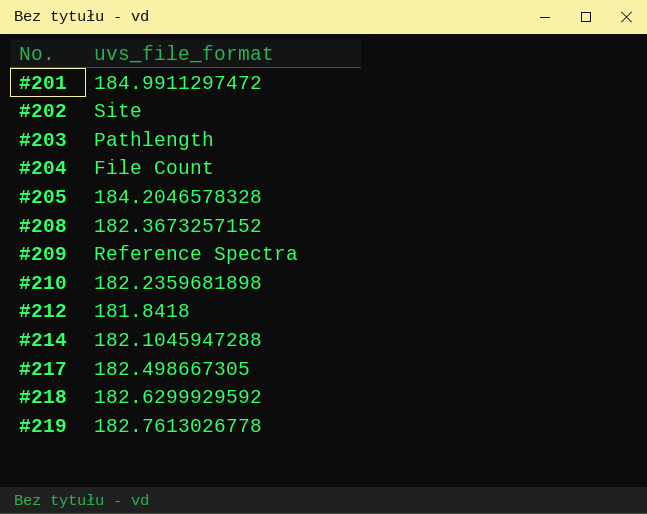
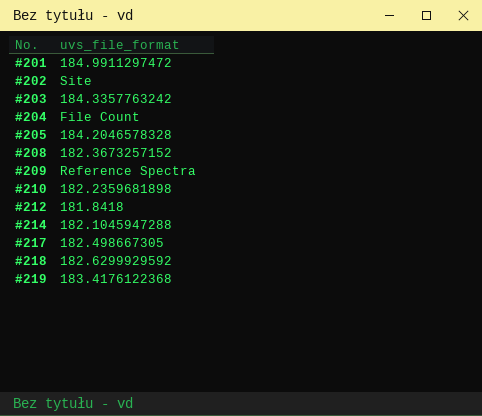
#203 | uvs_file_format: Pathlength -> 184.3357763242
#219 | uvs_file_format: 182.7613026778 -> 183.4176122368

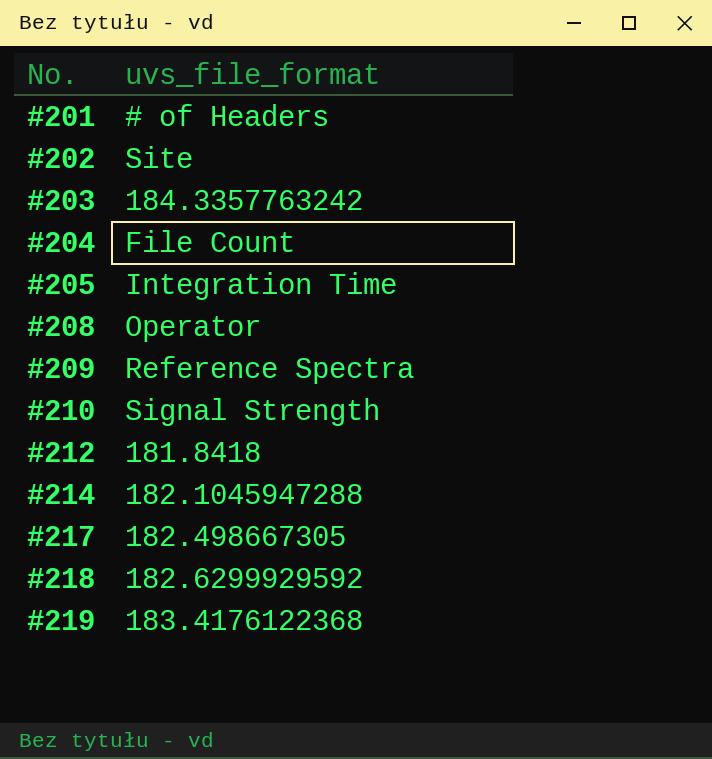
#201 | uvs_file_format: 184.9911297472 -> # of Headers
#205 | uvs_file_format: 184.2046578328 -> Integration Time
#208 | uvs_file_format: 182.3673257152 -> Operator
#210 | uvs_file_format: 182.2359681898 -> Signal Strength

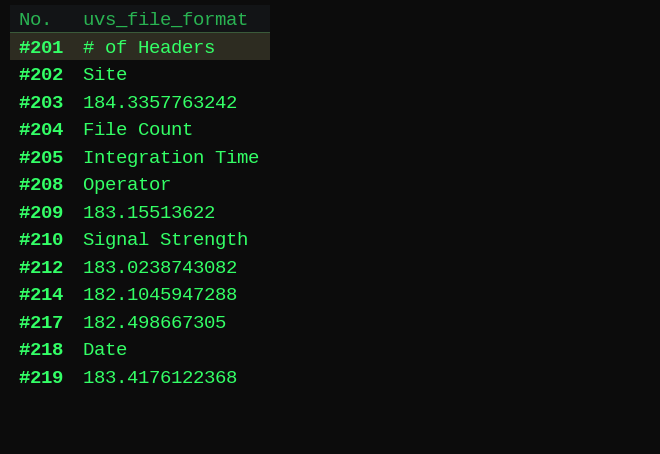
#209 | uvs_file_format: Reference Spectra -> 183.15513622
#212 | uvs_file_format: 181.8418 -> 183.0238743082
#218 | uvs_file_format: 182.6299929592 -> Date

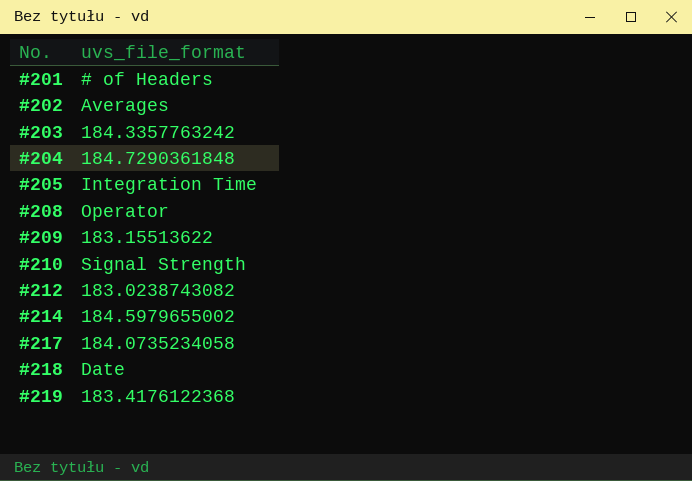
#202 | uvs_file_format: Site -> Averages
#204 | uvs_file_format: File Count -> 184.7290361848
#214 | uvs_file_format: 182.1045947288 -> 184.5979655002
#217 | uvs_file_format: 182.498667305 -> 184.0735234058

